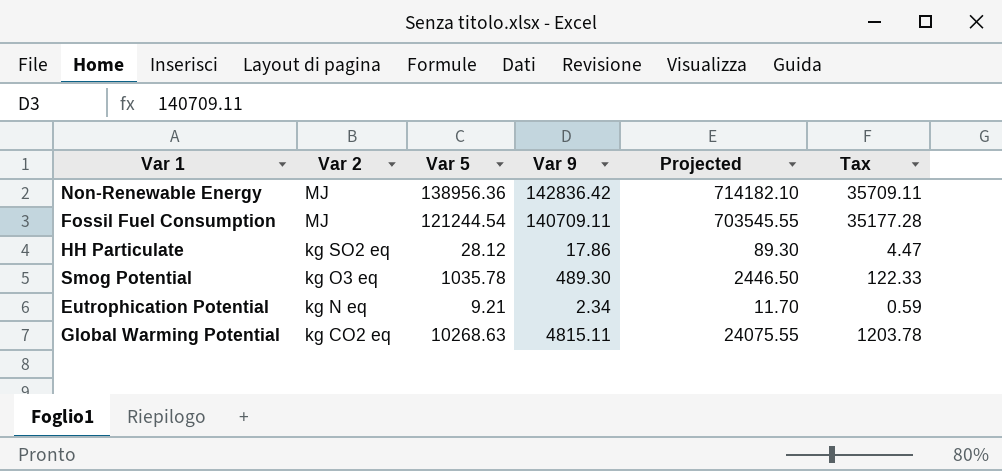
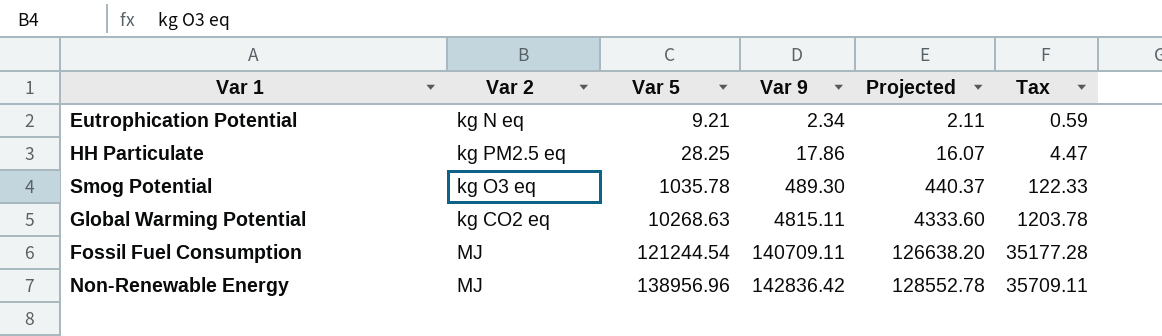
row order: Var 2 descending -> Var 5 ascending
column Projected | formula: [Var 9] * 5 -> [Var 9] * 0.9
HH Particulate | Var 2: kg SO2 eq -> kg PM2.5 eq
HH Particulate | Var 5: 28.12 -> 28.25
Non-Renewable Energy | Var 5: 138956.36 -> 138956.96

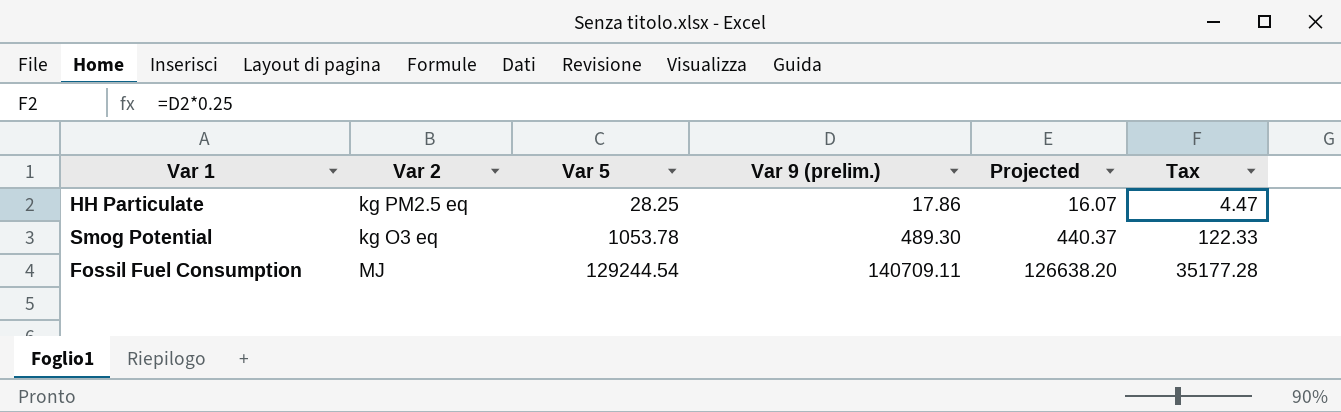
column name: Var 9 -> Var 9 (prelim.)
row Eutrophication Potential: kg N eq | 9.21 | 2.34 | 2.11 | 0.59 -> none
row Global Warming Potential: kg CO2 eq | 10268.63 | 4815.11 | 4333.60 | 1203.78 -> none
row Non-Renewable Energy: MJ | 138956.96 | 142836.42 | 128552.78 | 35709.11 -> none
Smog Potential | Var 5: 1035.78 -> 1053.78
Fossil Fuel Consumption | Var 5: 121244.54 -> 129244.54

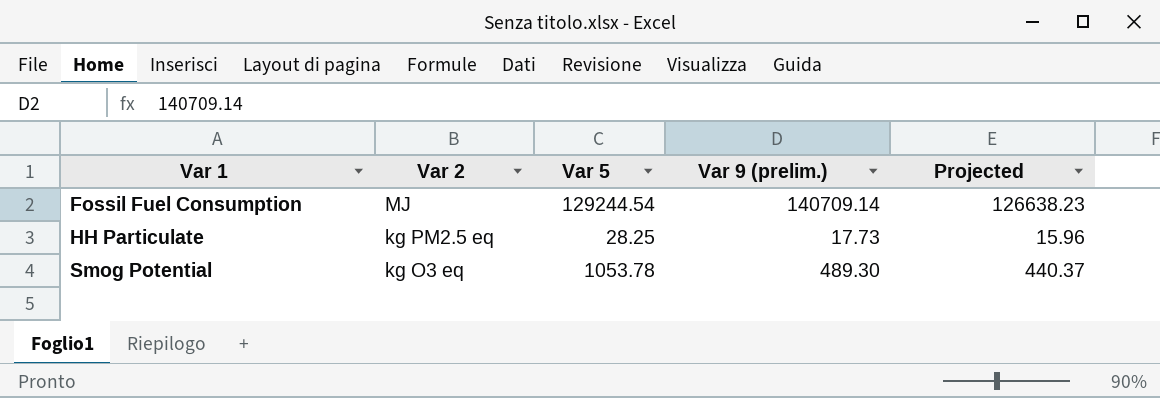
row order: Var 5 ascending -> Var 1 ascending
column Tax | formula: [Var 9 (prelim.)] * 0.25 -> none
Fossil Fuel Consumption | Var 9 (prelim.): 140709.11 -> 140709.14
Fossil Fuel Consumption | Projected: 126638.20 -> 126638.23
HH Particulate | Var 9 (prelim.): 17.86 -> 17.73
HH Particulate | Projected: 16.07 -> 15.96

